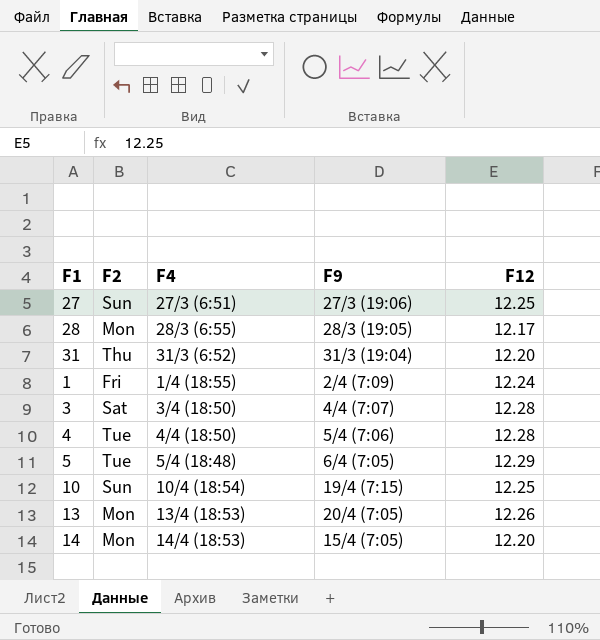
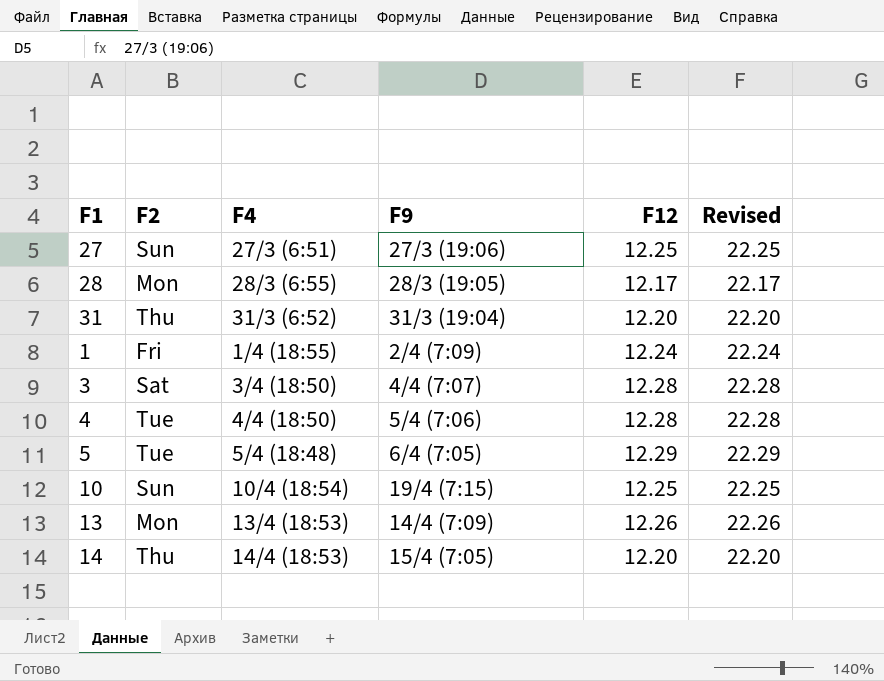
column Revised | formula: none -> [F12] + 10
13 | F9: 20/4 (7:05) -> 14/4 (7:09)
14 | F2: Mon -> Thu

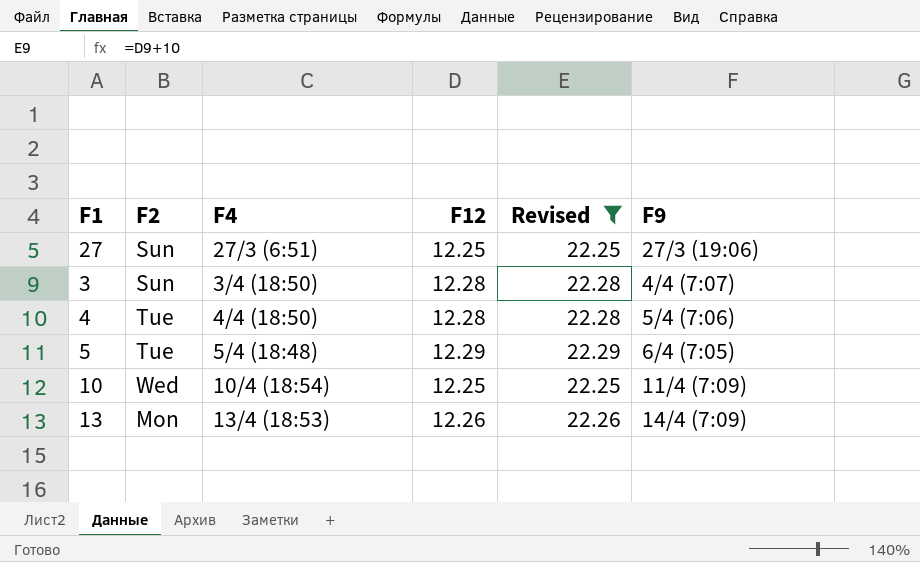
filter: none -> Revised >= 22.25
column F9 | position: 4 -> 6
3 | F2: Sat -> Sun
10 | F2: Sun -> Wed
10 | F9: 19/4 (7:15) -> 11/4 (7:09)

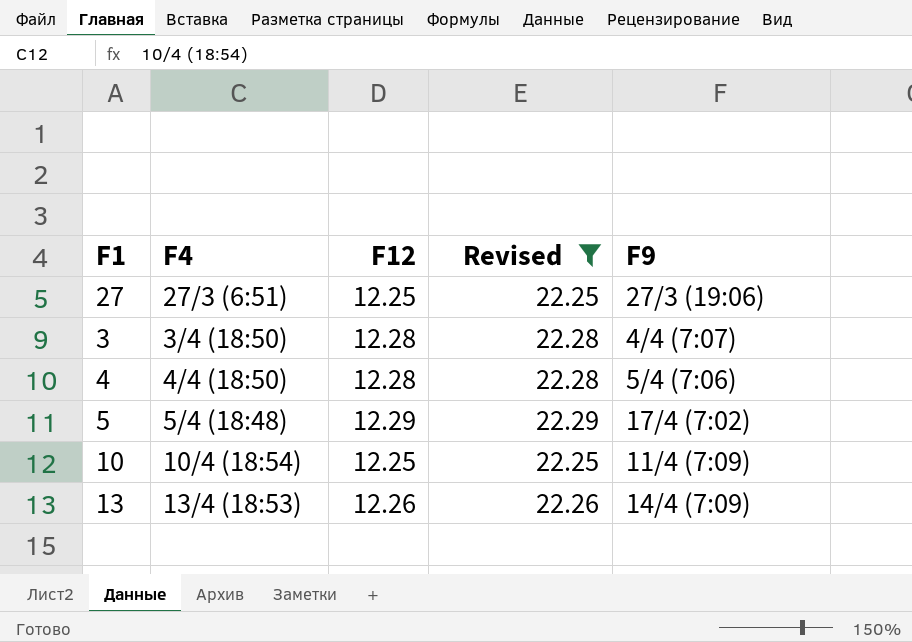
column F2 | position: 2 -> none
5 | F9: 6/4 (7:05) -> 17/4 (7:02)

